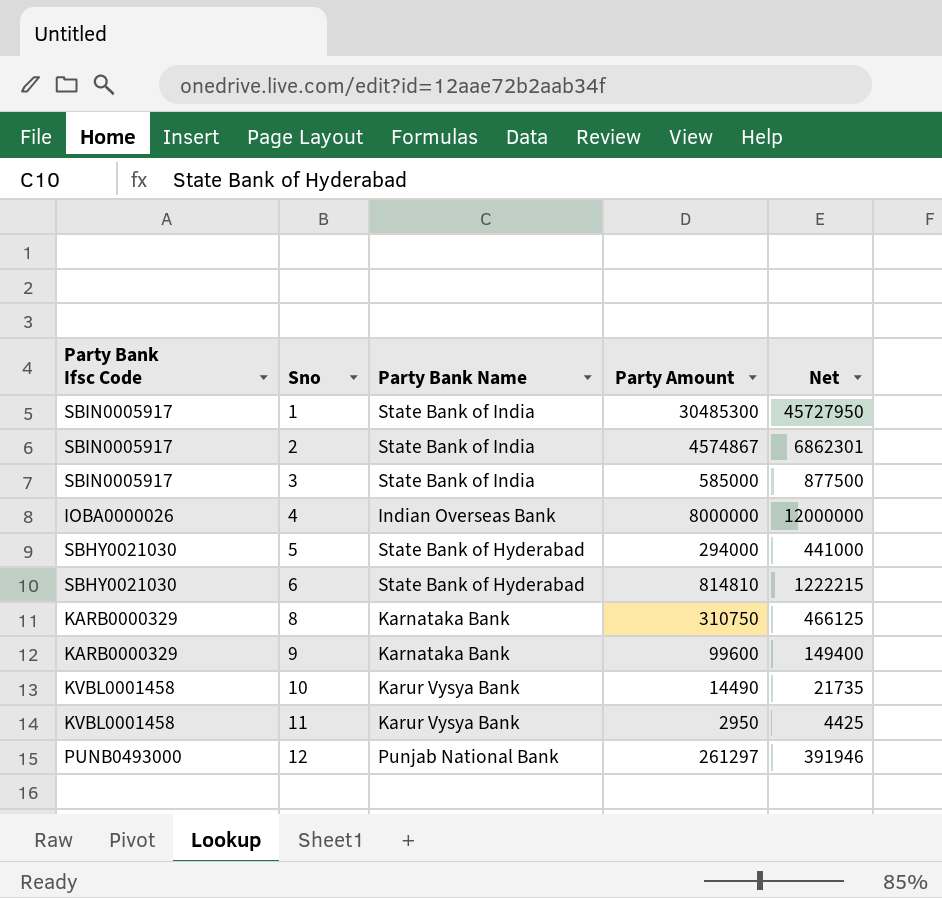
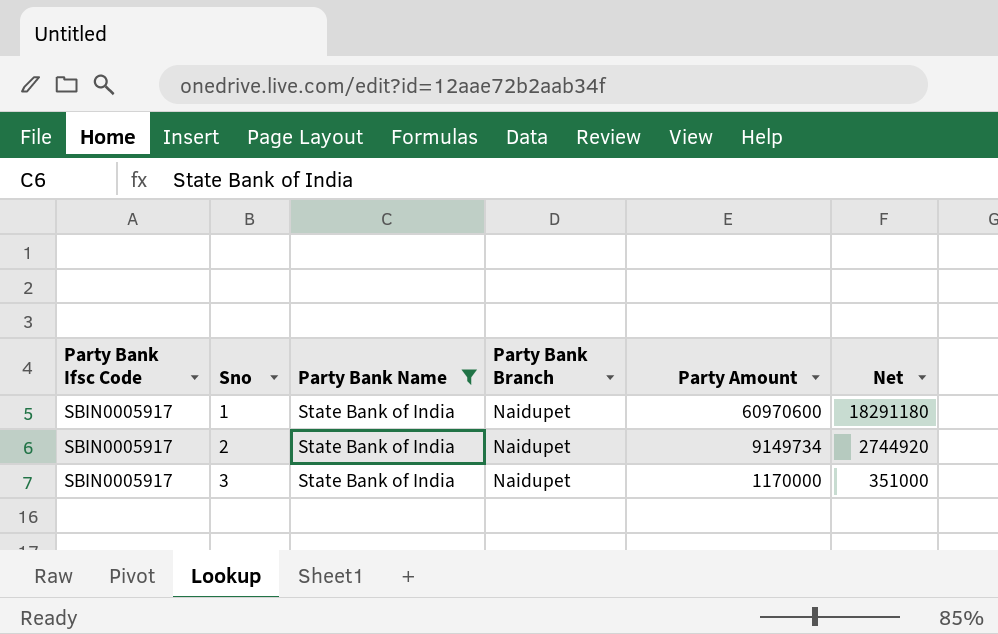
filter: none -> Party Bank Name = State Bank of India
column Party Bank Branch | position: none -> 4
column Net | formula: [Party Amount] * 1.5 -> [Party Amount] * 0.3
1 | Party Amount: 30485300 -> 60970600
2 | Party Amount: 4574867 -> 9149734
3 | Party Amount: 585000 -> 1170000

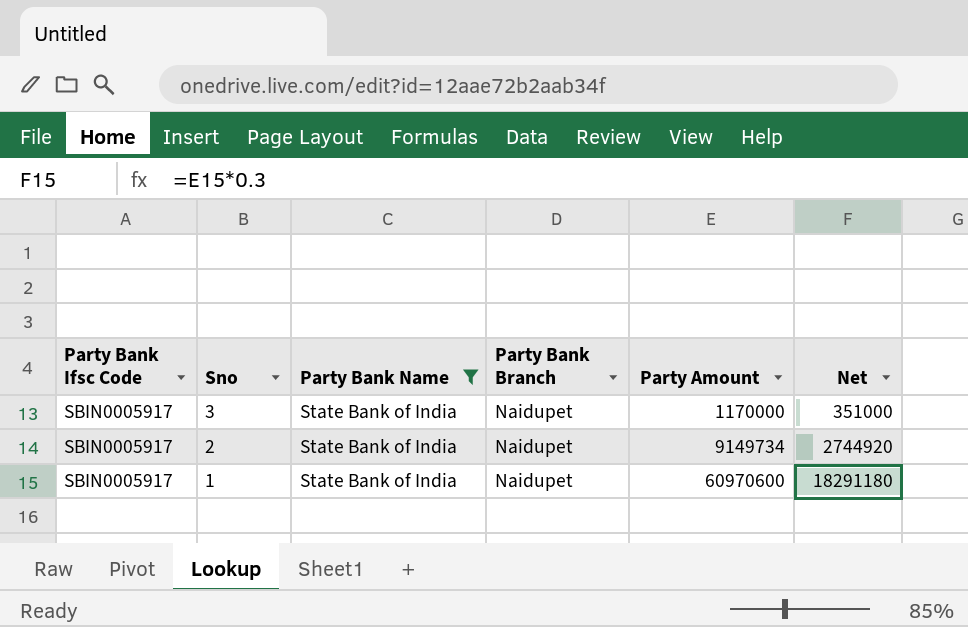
row order: Sno ascending -> Sno descending

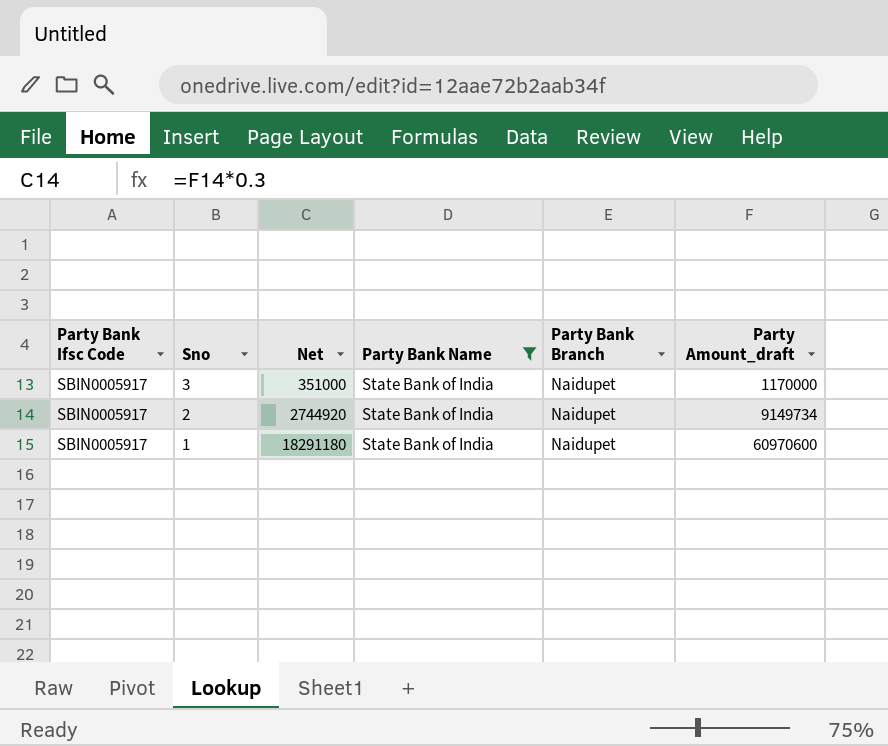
column Net | position: 6 -> 3
column name: Party Amount -> Party Amount_draft

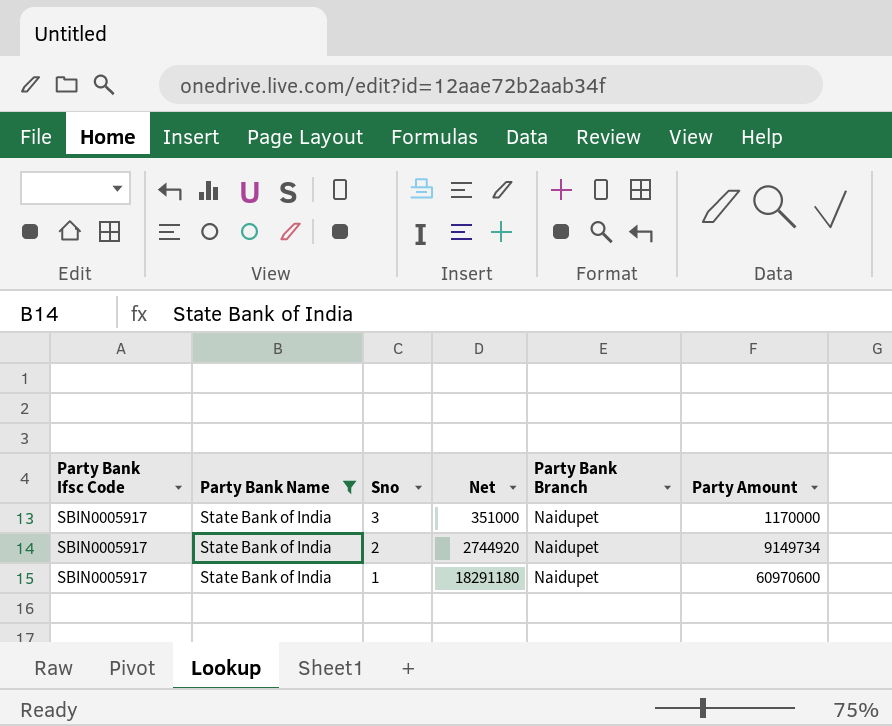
column Party Bank Name | position: 4 -> 2
column name: Party Amount_draft -> Party Amount

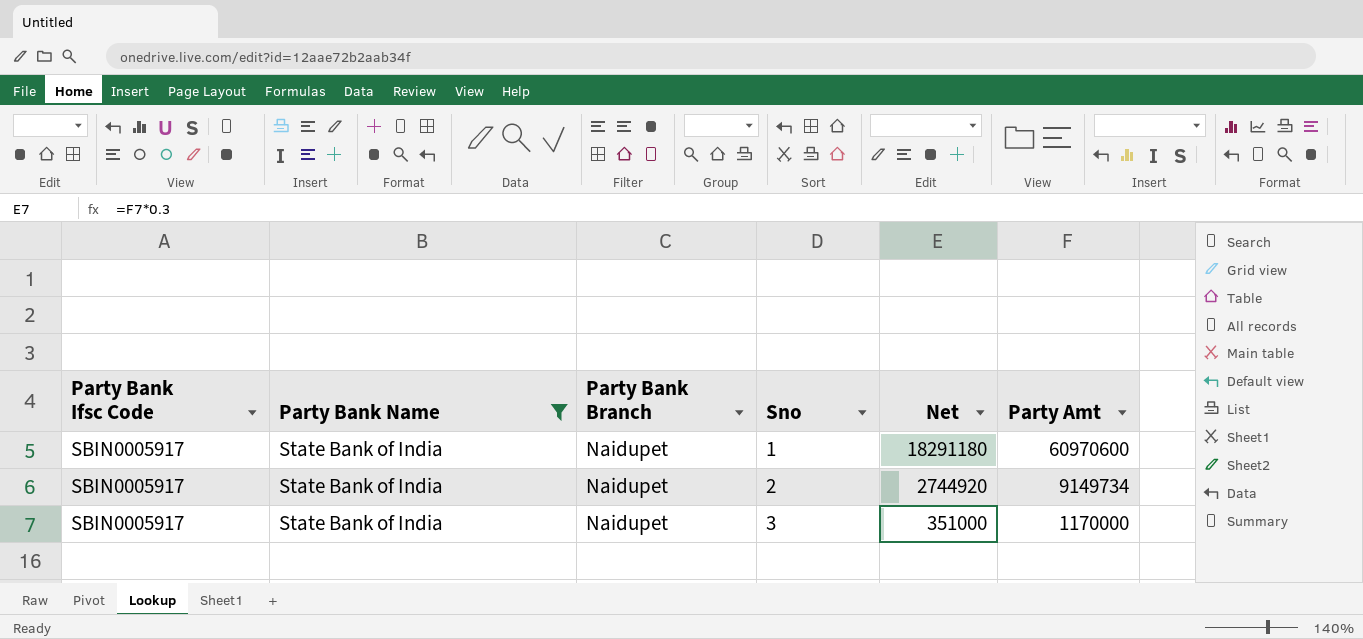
row order: Sno descending -> Sno ascending
column Party Bank Branch | position: 5 -> 3
column name: Party Amount -> Party Amt

